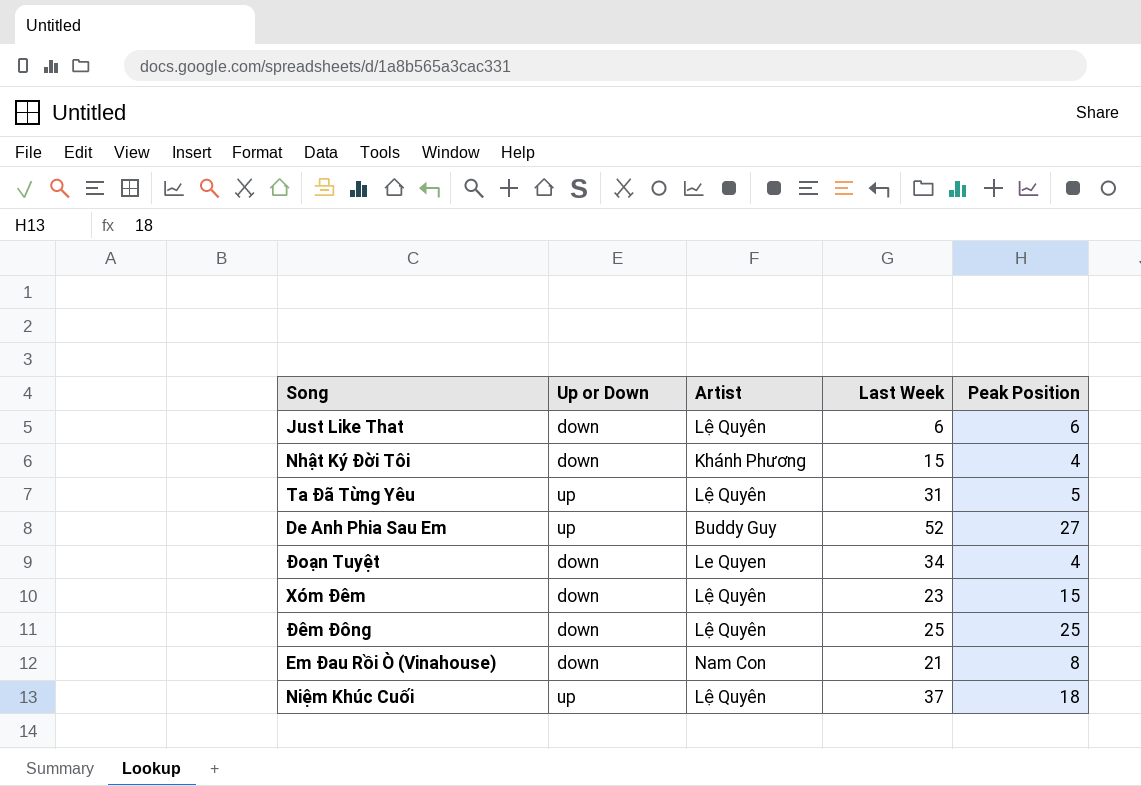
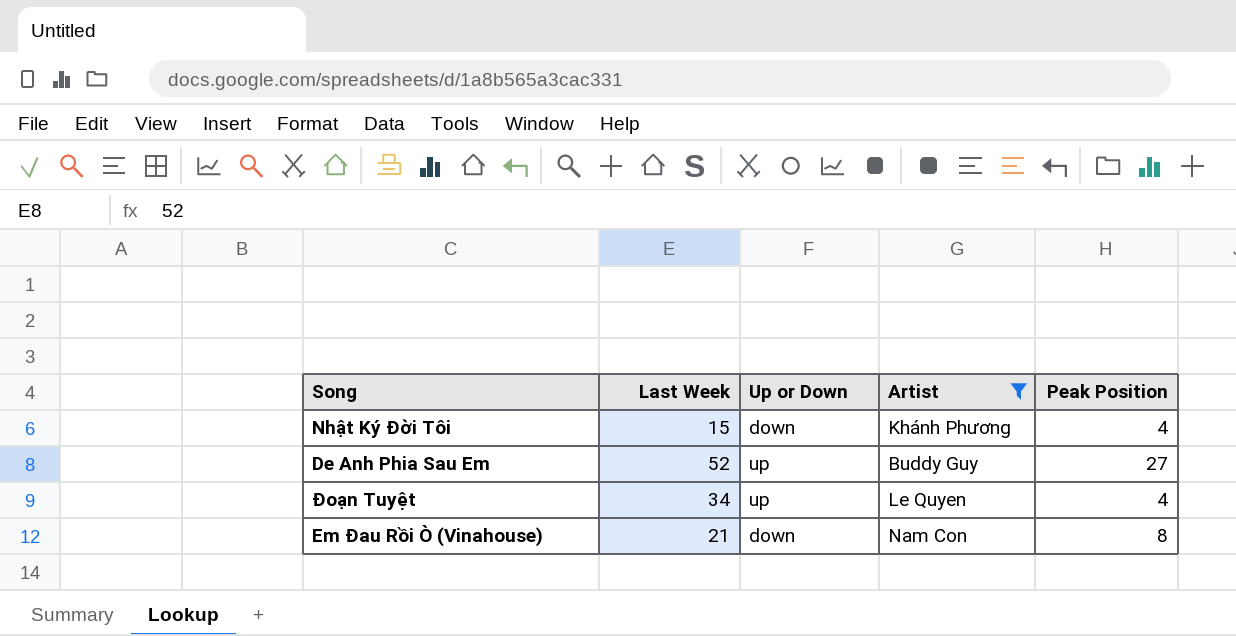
filter: none -> Artist != Lệ Quyên
column Last Week | position: 4 -> 2
Đoạn Tuyệt | Up or Down: down -> up

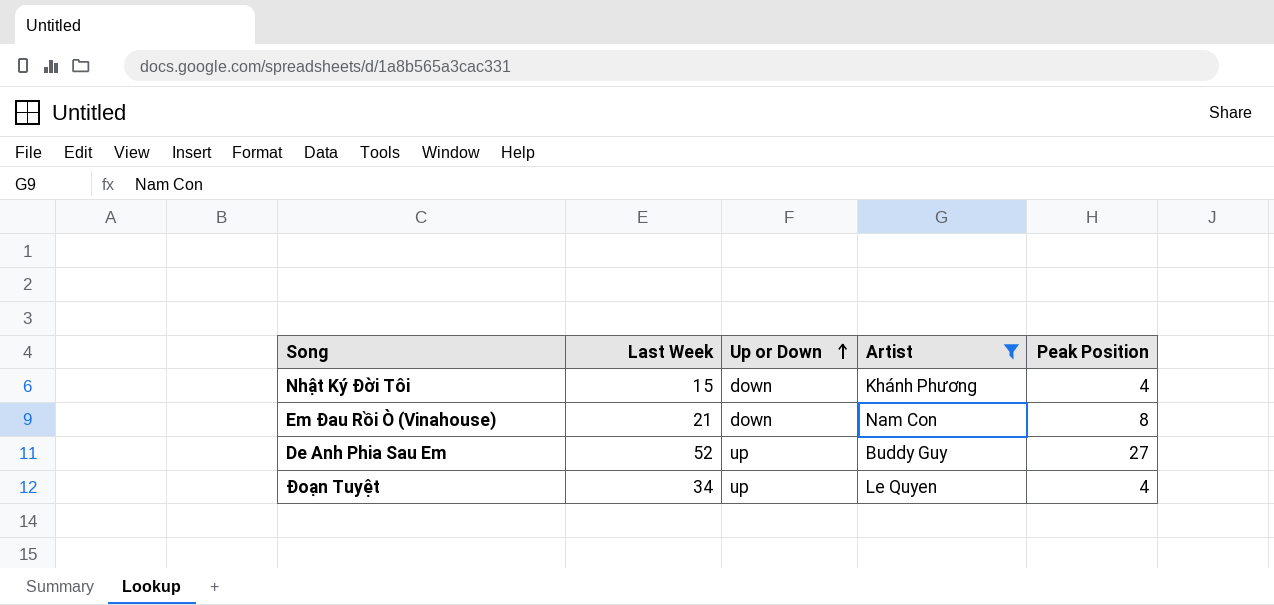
row order: none -> Up or Down ascending

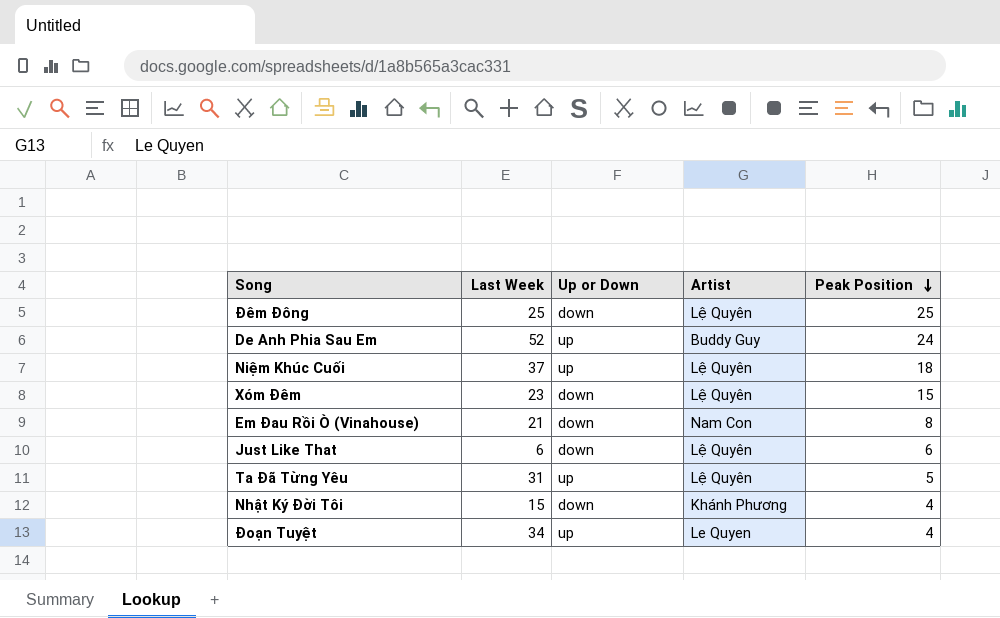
filter: Artist != Lệ Quyên -> none
row order: Up or Down ascending -> Peak Position descending
De Anh Phia Sau Em | Peak Position: 27 -> 24

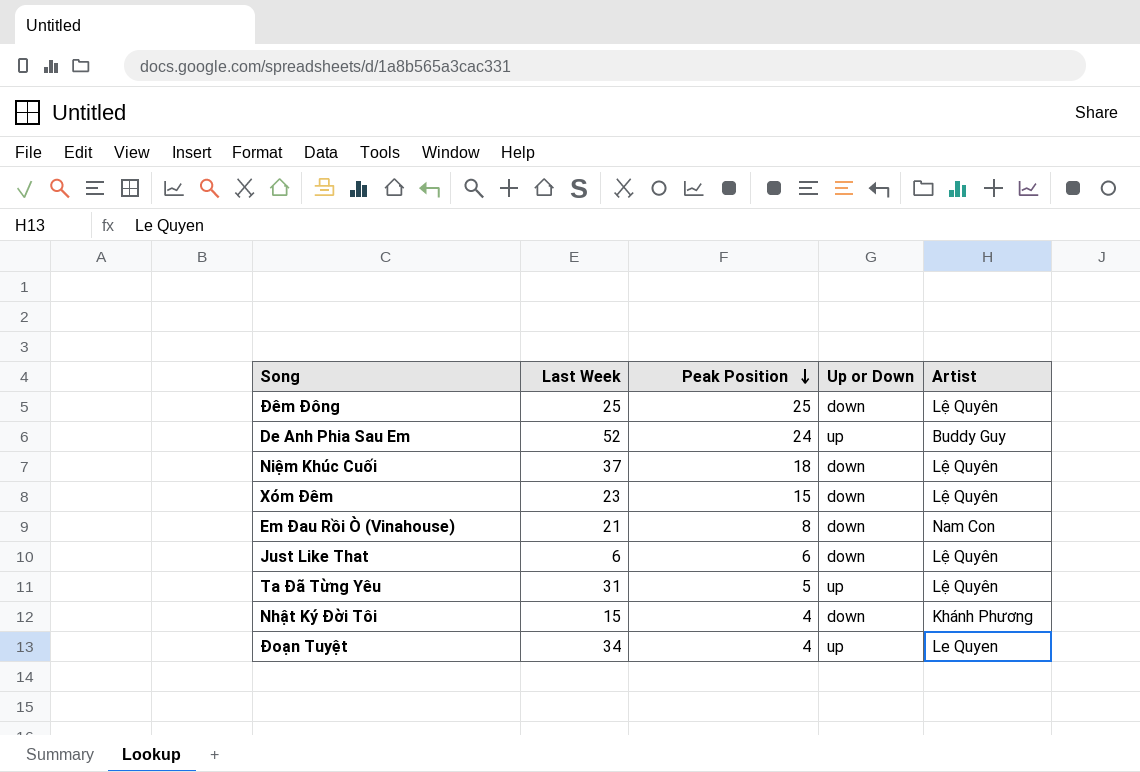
column Peak Position | position: 5 -> 3
Niệm Khúc Cuối | Up or Down: up -> down

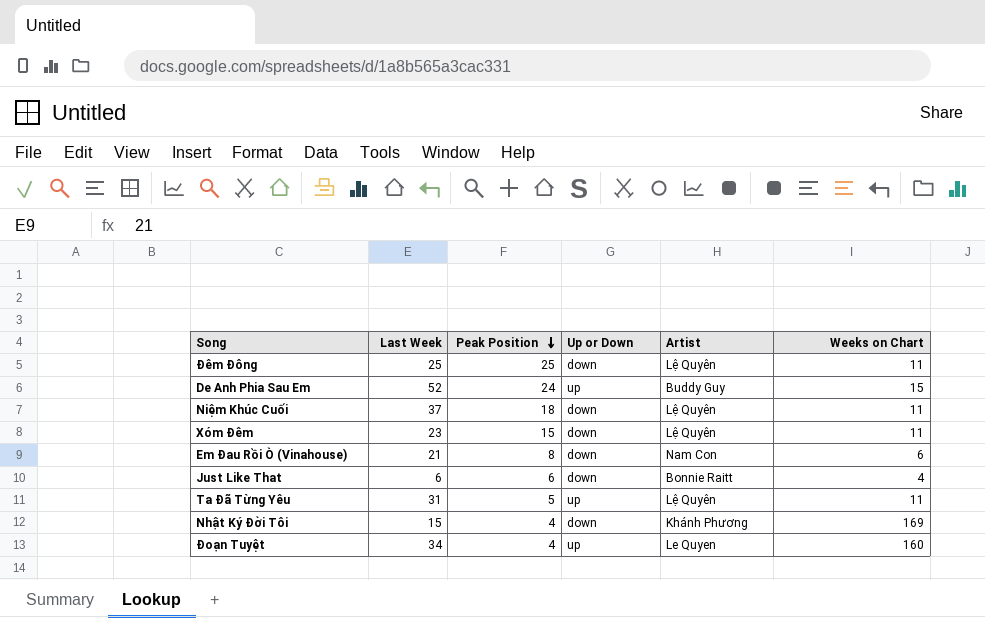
column Weeks on Chart | position: none -> 6
Just Like That | Artist: Lệ Quyên -> Bonnie Raitt

